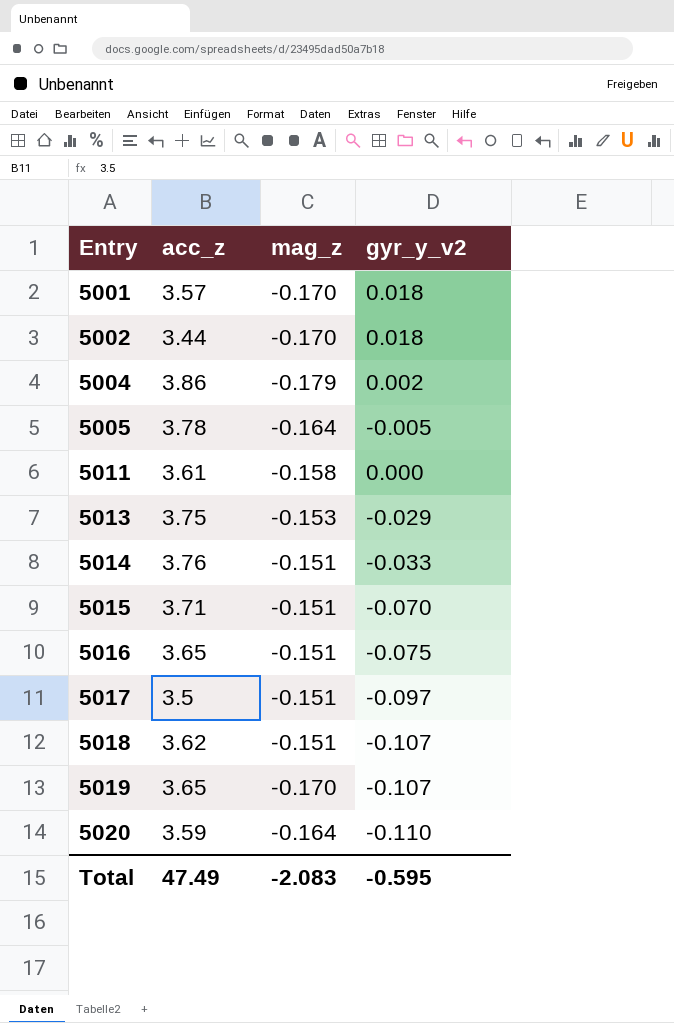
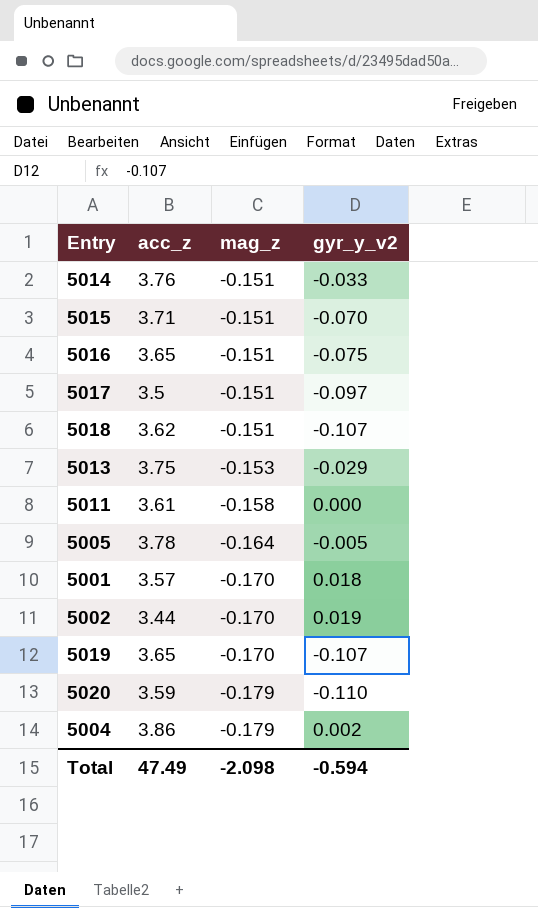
row order: Entry ascending -> mag_z descending
5002 | gyr_y_v2: 0.018 -> 0.019
5020 | mag_z: -0.164 -> -0.179
Total | mag_z: -2.083 -> -2.098
Total | gyr_y_v2: -0.595 -> -0.594

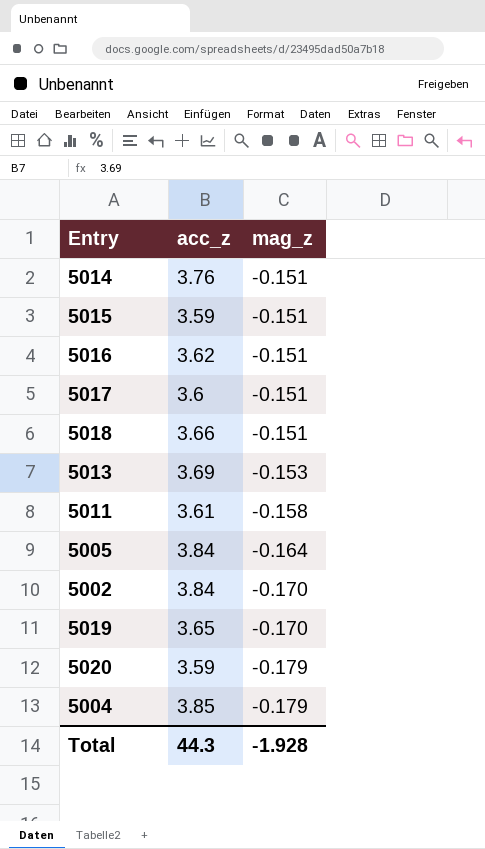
column gyr_y_v2 | position: 4 -> none
row 5001: 3.57 | -0.170 | 0.018 -> none
5015 | acc_z: 3.71 -> 3.59
5016 | acc_z: 3.65 -> 3.62
5017 | acc_z: 3.5 -> 3.6
5018 | acc_z: 3.62 -> 3.66
5013 | acc_z: 3.75 -> 3.69
5005 | acc_z: 3.78 -> 3.84
5002 | acc_z: 3.44 -> 3.84
5004 | acc_z: 3.86 -> 3.85
Total | acc_z: 47.49 -> 44.3
Total | mag_z: -2.098 -> -1.928

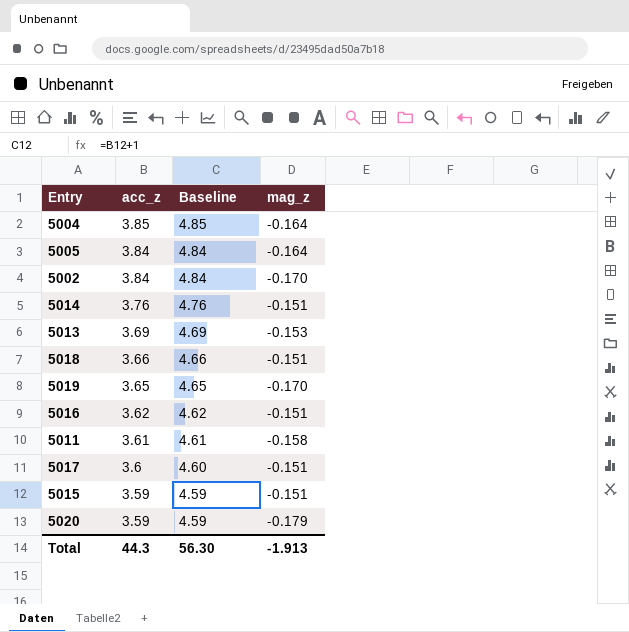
row order: mag_z descending -> acc_z descending
column Baseline | formula: none -> [acc_z] + 1
5004 | mag_z: -0.179 -> -0.164
Total | mag_z: -1.928 -> -1.913

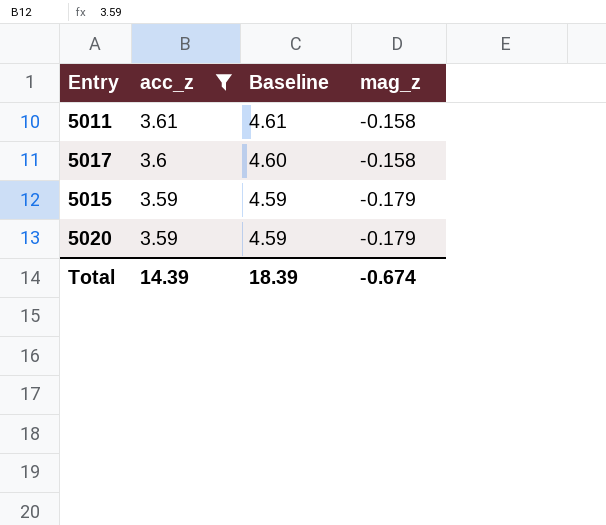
filter: none -> acc_z <= 3.61
5017 | mag_z: -0.151 -> -0.158
5015 | mag_z: -0.151 -> -0.179
Total | acc_z: 44.3 -> 14.39
Total | Baseline: 56.30 -> 18.39
Total | mag_z: -1.913 -> -0.674

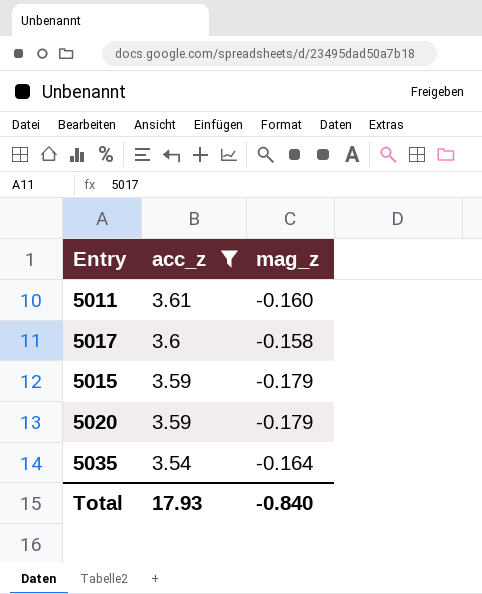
column Baseline | formula: [acc_z] + 1 -> none
5011 | mag_z: -0.158 -> -0.160
row 5035: none -> 3.54 | -0.164
Total | acc_z: 14.39 -> 17.93
Total | mag_z: -0.674 -> -0.840

